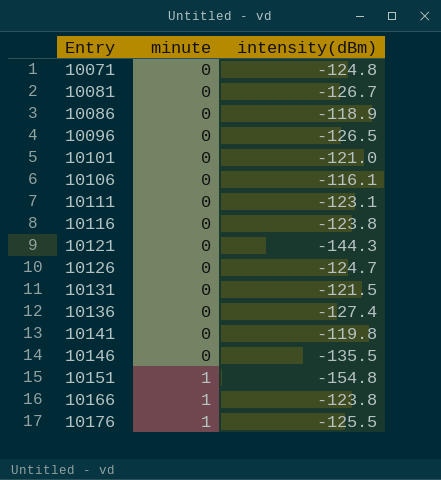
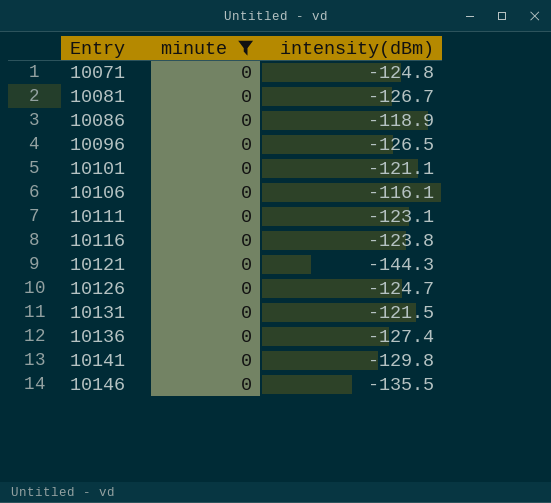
filter: none -> minute = 0
10101 | intensity(dBm): -121.0 -> -121.1
10141 | intensity(dBm): -119.8 -> -129.8

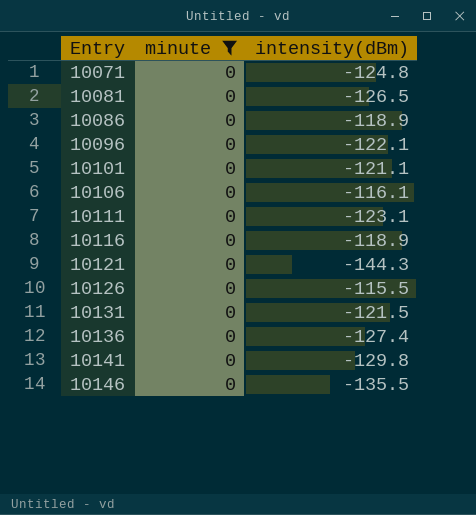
10081 | intensity(dBm): -126.7 -> -126.5
10096 | intensity(dBm): -126.5 -> -122.1
10116 | intensity(dBm): -123.8 -> -118.9
10126 | intensity(dBm): -124.7 -> -115.5

